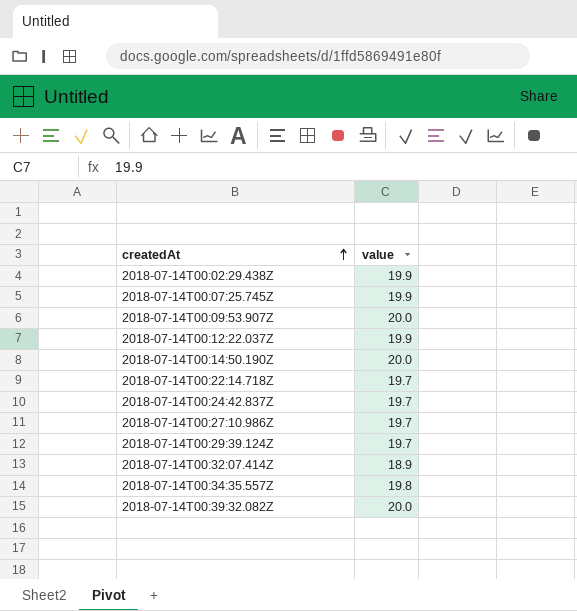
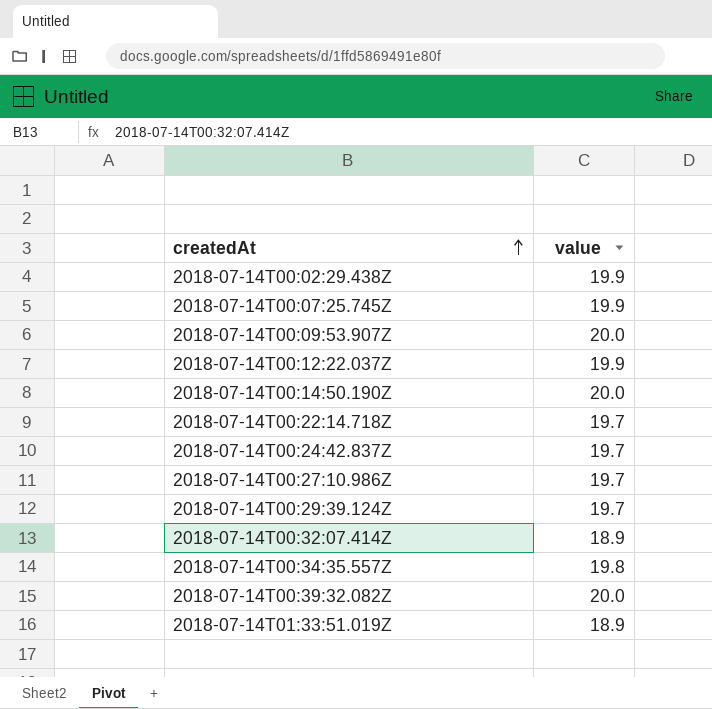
row 2018-07-14T01:33:51.019Z: none -> 18.9

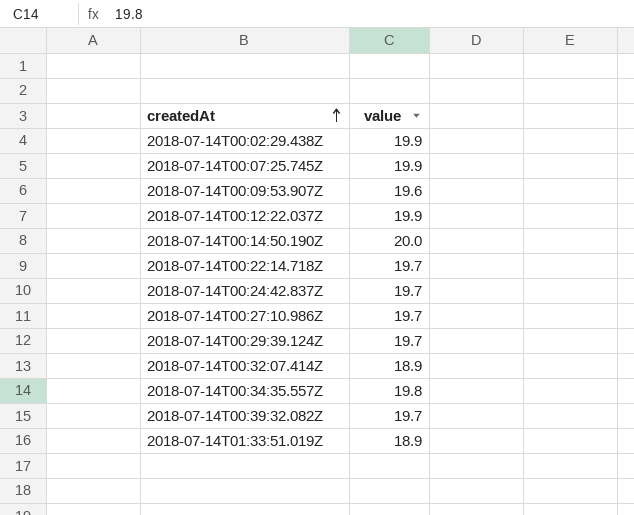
2018-07-14T00:09:53.907Z | value: 20.0 -> 19.6
2018-07-14T00:39:32.082Z | value: 20.0 -> 19.7

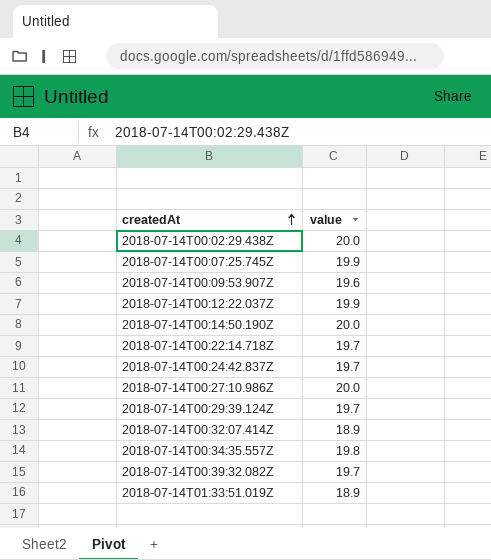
2018-07-14T00:02:29.438Z | value: 19.9 -> 20.0
2018-07-14T00:27:10.986Z | value: 19.7 -> 20.0

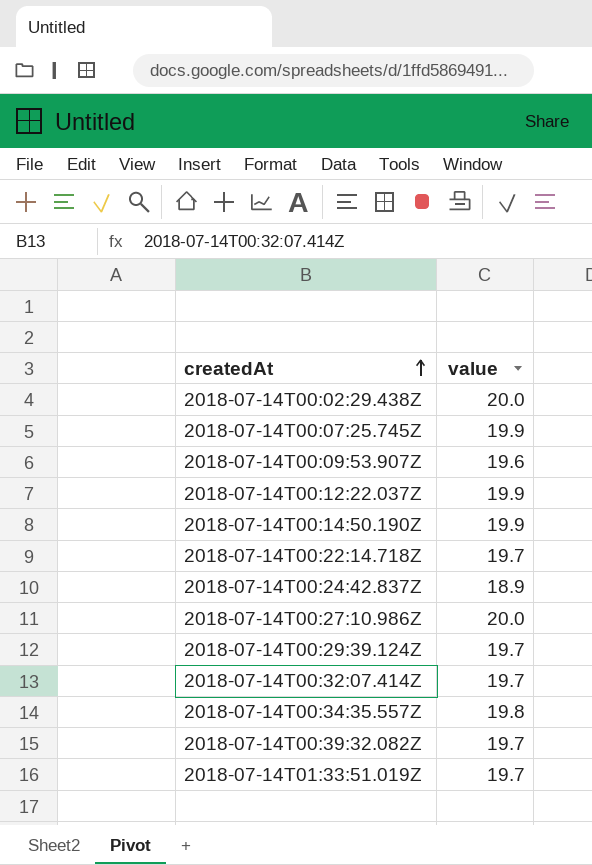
2018-07-14T00:14:50.190Z | value: 20.0 -> 19.9
2018-07-14T00:24:42.837Z | value: 19.7 -> 18.9
2018-07-14T00:32:07.414Z | value: 18.9 -> 19.7
2018-07-14T01:33:51.019Z | value: 18.9 -> 19.7

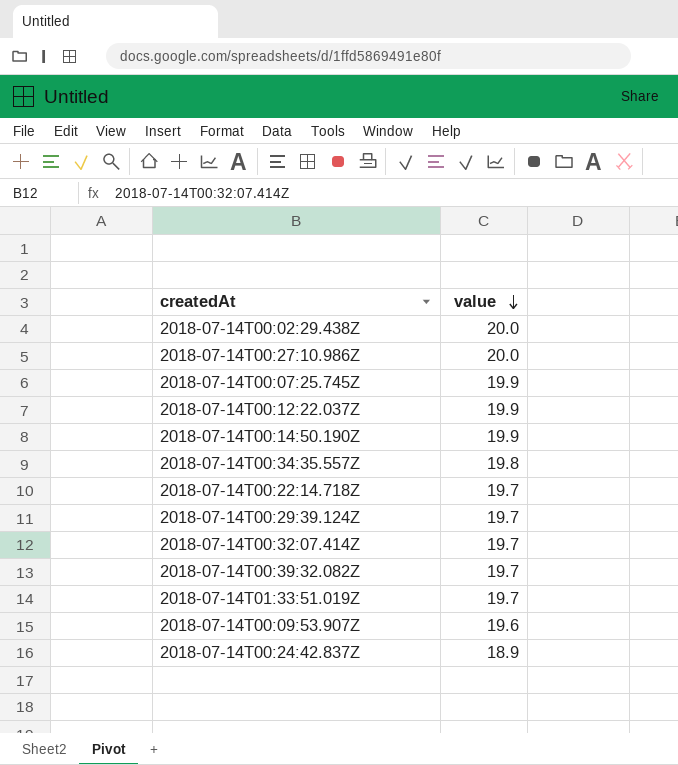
row order: createdAt ascending -> value descending

